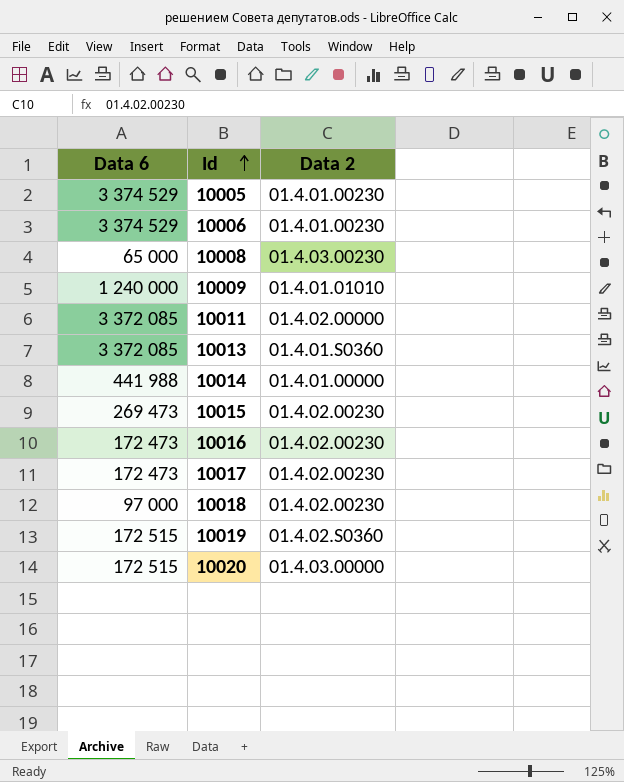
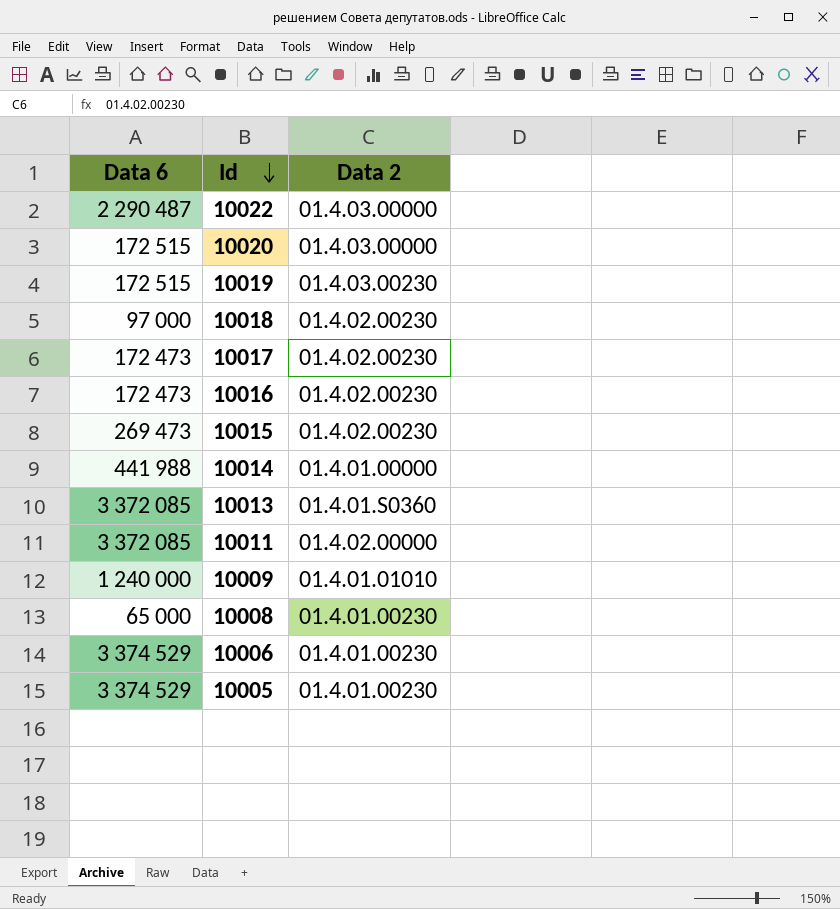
row order: Id ascending -> Id descending
row 10022: none -> 2 290 487 | 01.4.03.00000
10019 | Data 2: 01.4.02.S0360 -> 01.4.03.00230
10008 | Data 2: 01.4.03.00230 -> 01.4.01.00230

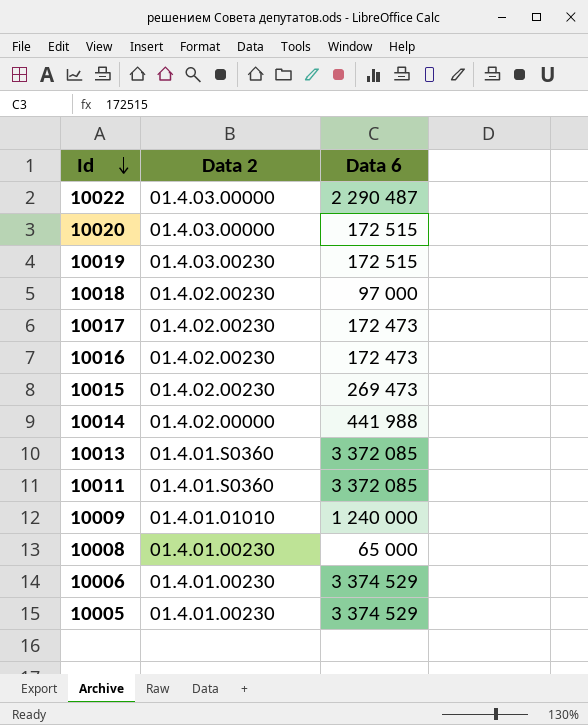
column Data 6 | position: 1 -> 3
10014 | Data 2: 01.4.01.00000 -> 01.4.02.00000
10011 | Data 2: 01.4.02.00000 -> 01.4.01.S0360

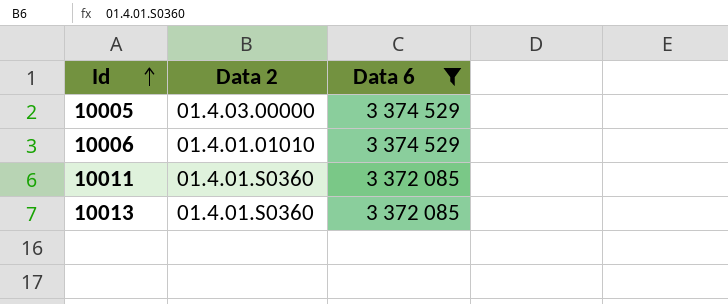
filter: none -> Data 6 >= 3 372 085
row order: Id descending -> Id ascending
10005 | Data 2: 01.4.01.00230 -> 01.4.03.00000
10006 | Data 2: 01.4.01.00230 -> 01.4.01.01010

